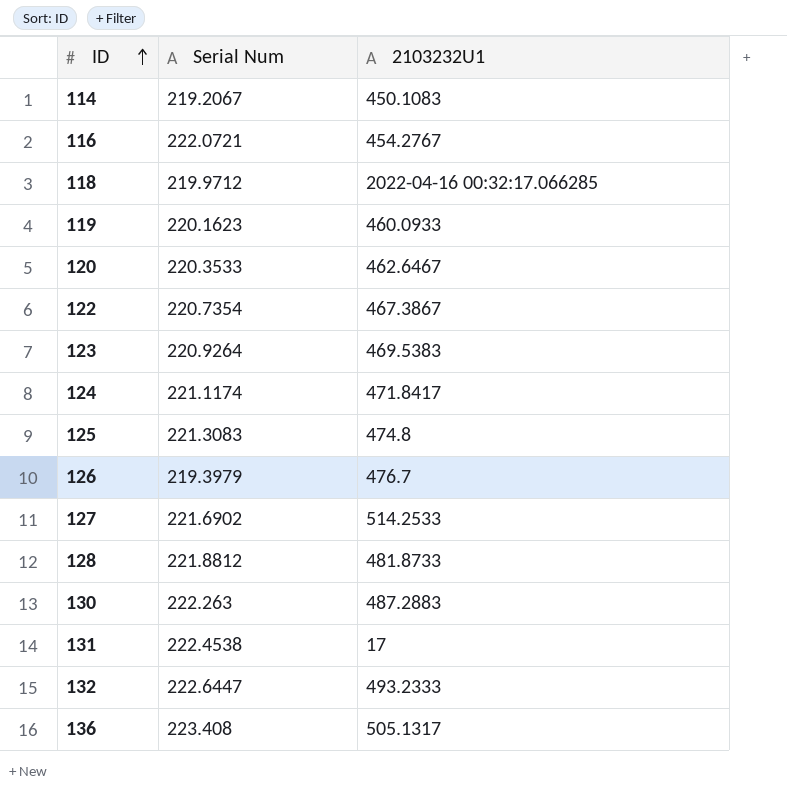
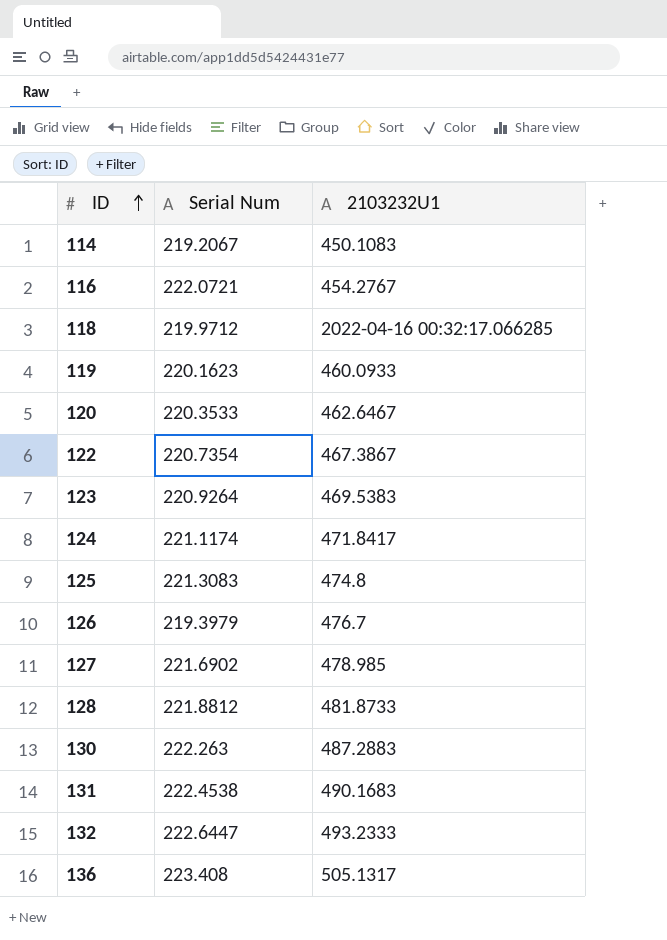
127 | 2103232U1: 514.2533 -> 478.985
131 | 2103232U1: 17 -> 490.1683

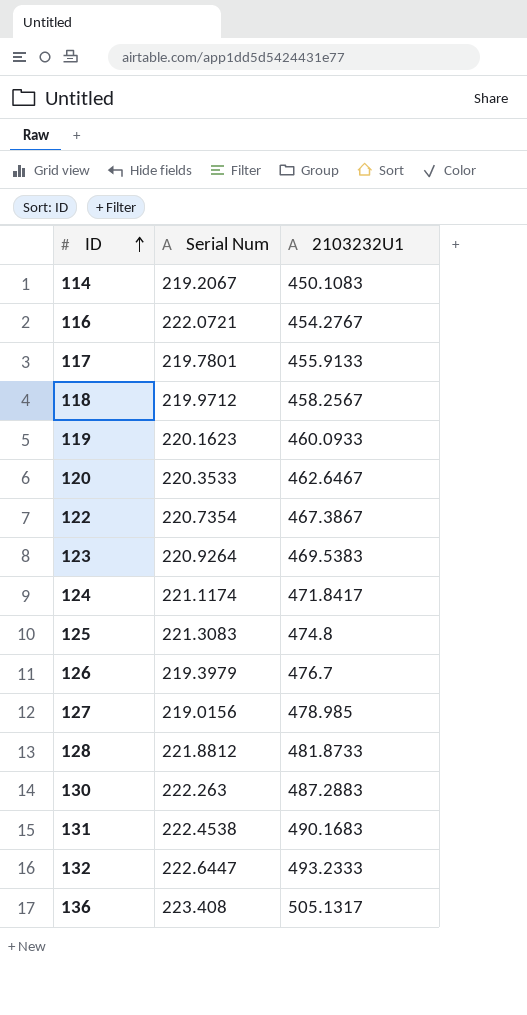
row 117: none -> 219.7801 | 455.9133
118 | 2103232U1: 2022-04-16 00:32:17.066285 -> 458.2567
127 | Serial Num: 221.6902 -> 219.0156

